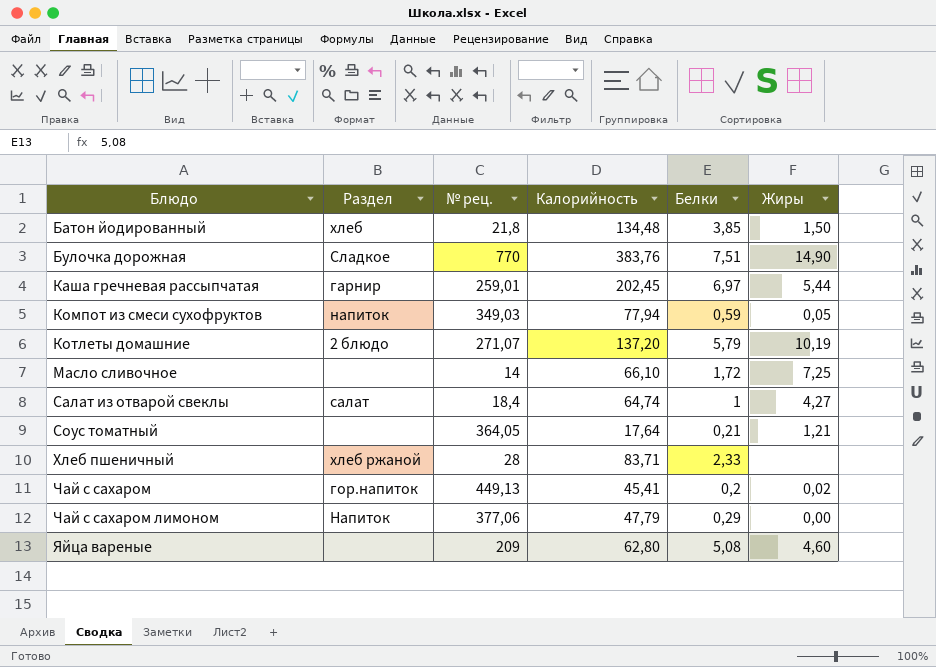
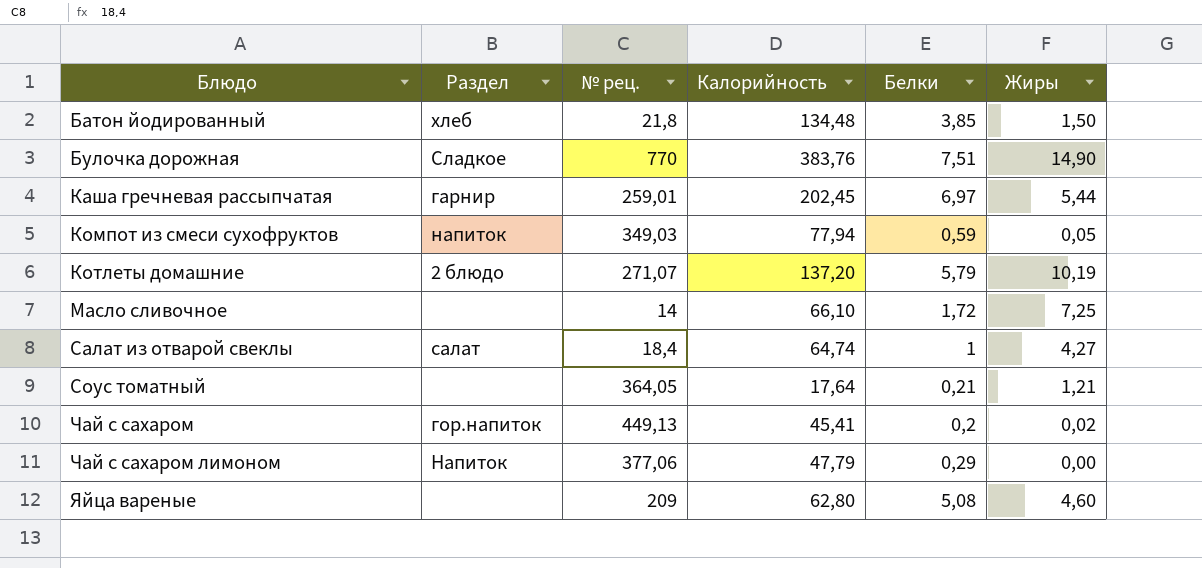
row Хлеб пшеничный: хлеб ржаной | 28 | 83,71 | 2,33 | none -> none

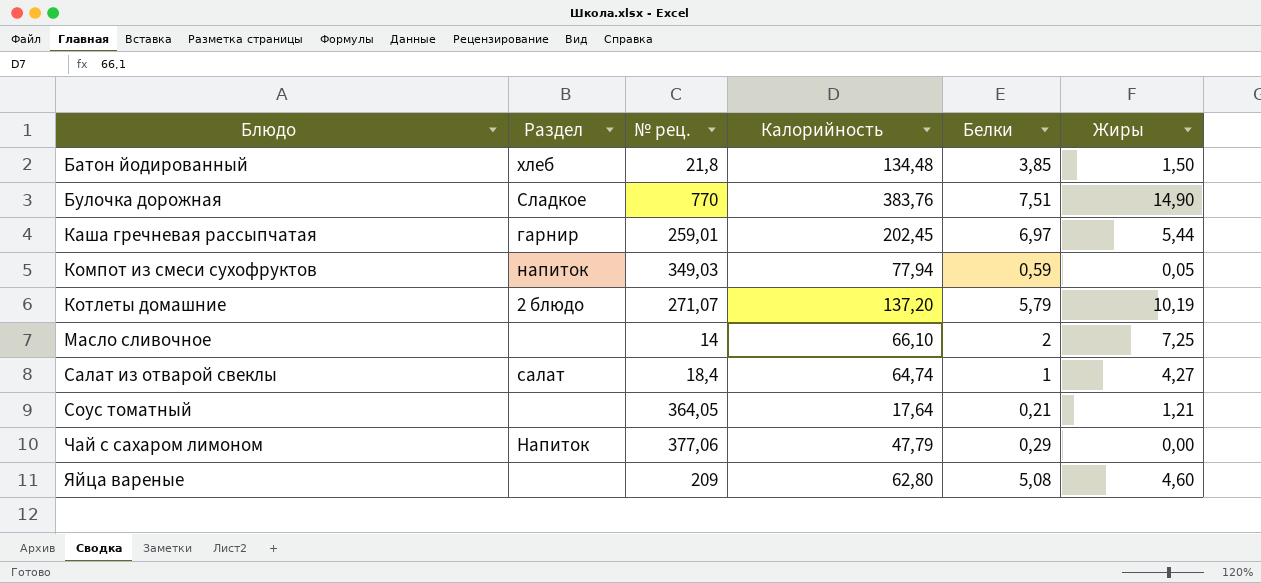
row Чай с сахаром: гор.напиток | 449,13 | 45,41 | 0,2 | 0,02 -> none
Масло сливочное | Белки: 1,72 -> 2

